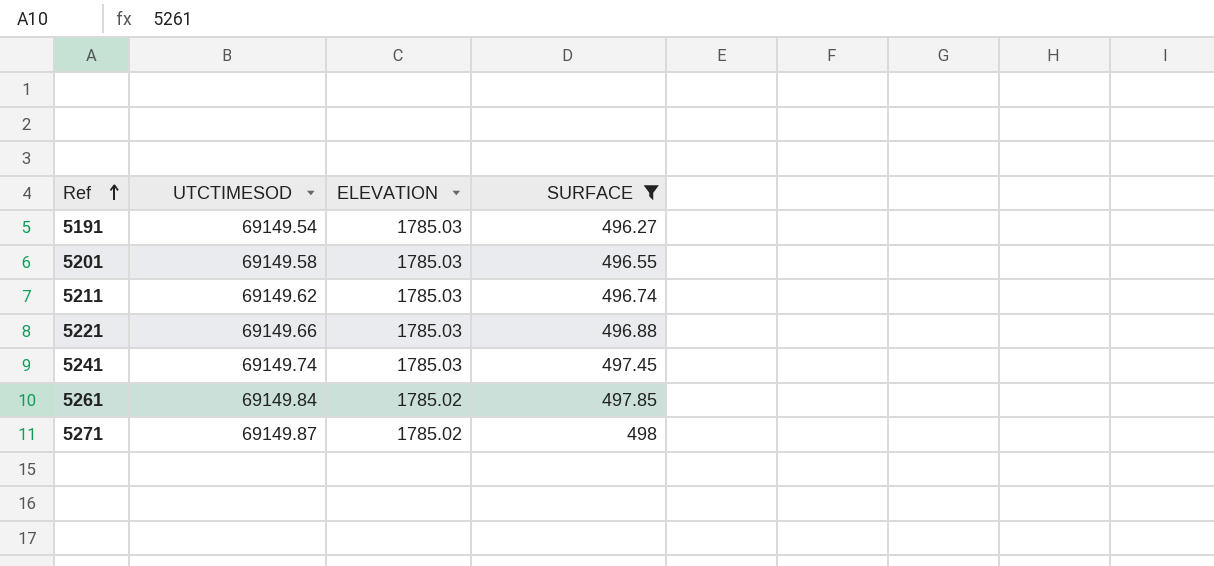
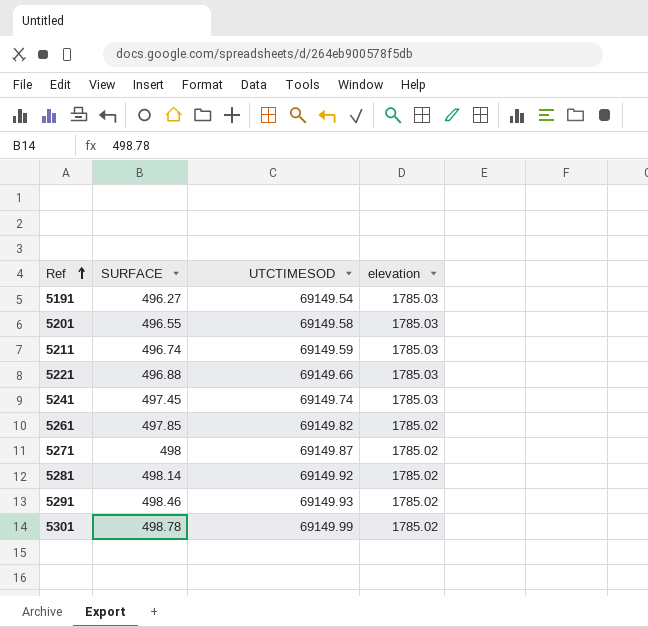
filter: SURFACE <= 498 -> none
column SURFACE | position: 4 -> 2
column name: ELEVATION -> elevation
5211 | UTCTIMESOD: 69149.62 -> 69149.59
5261 | UTCTIMESOD: 69149.84 -> 69149.82

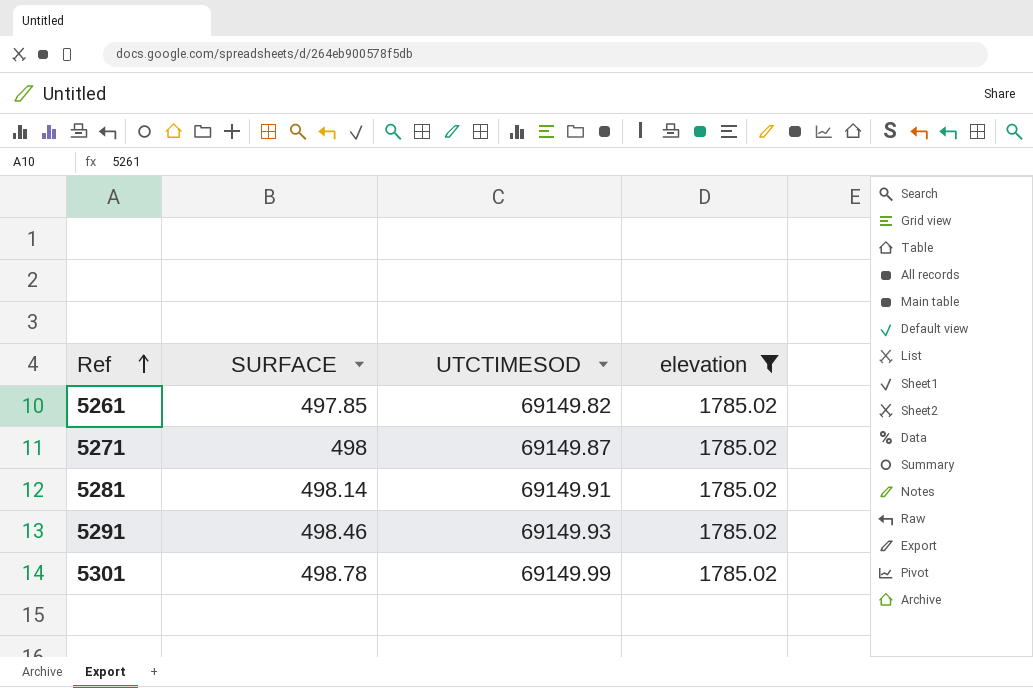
filter: none -> elevation = 1785.02
5281 | UTCTIMESOD: 69149.92 -> 69149.91

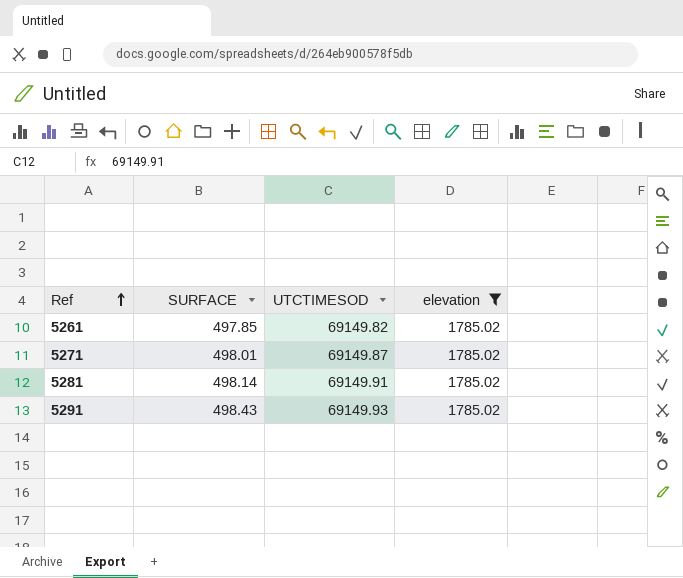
row 5301: 498.78 | 69149.99 | 1785.02 -> none
5271 | SURFACE: 498 -> 498.01
5291 | SURFACE: 498.46 -> 498.43

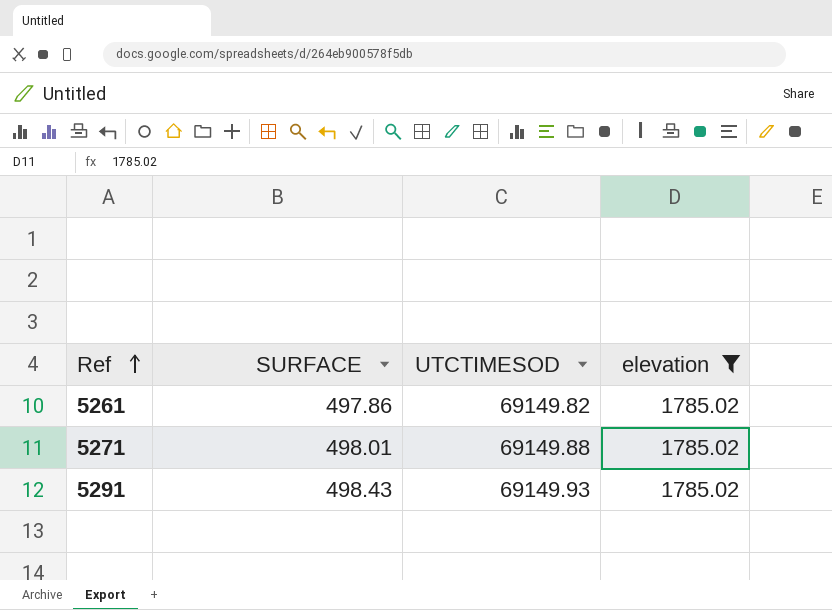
row 5281: 498.14 | 69149.91 | 1785.02 -> none
5261 | SURFACE: 497.85 -> 497.86
5271 | UTCTIMESOD: 69149.87 -> 69149.88

